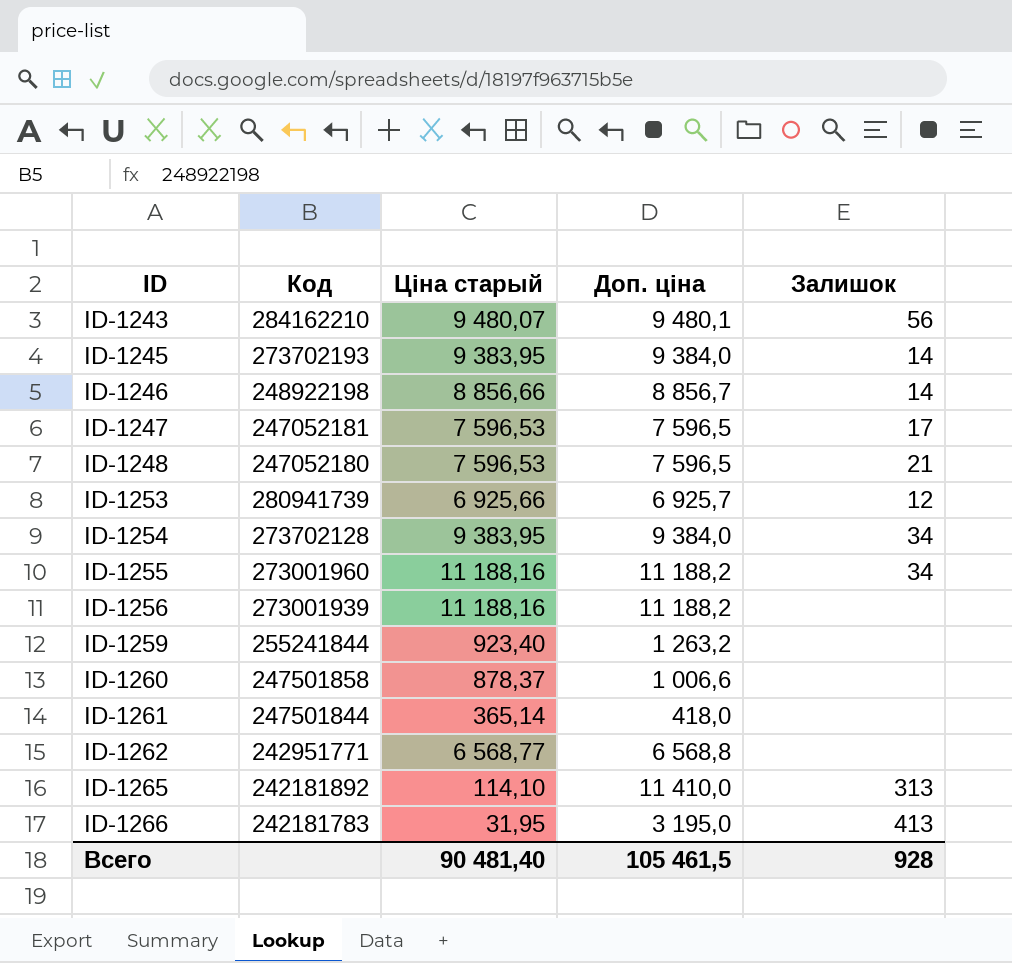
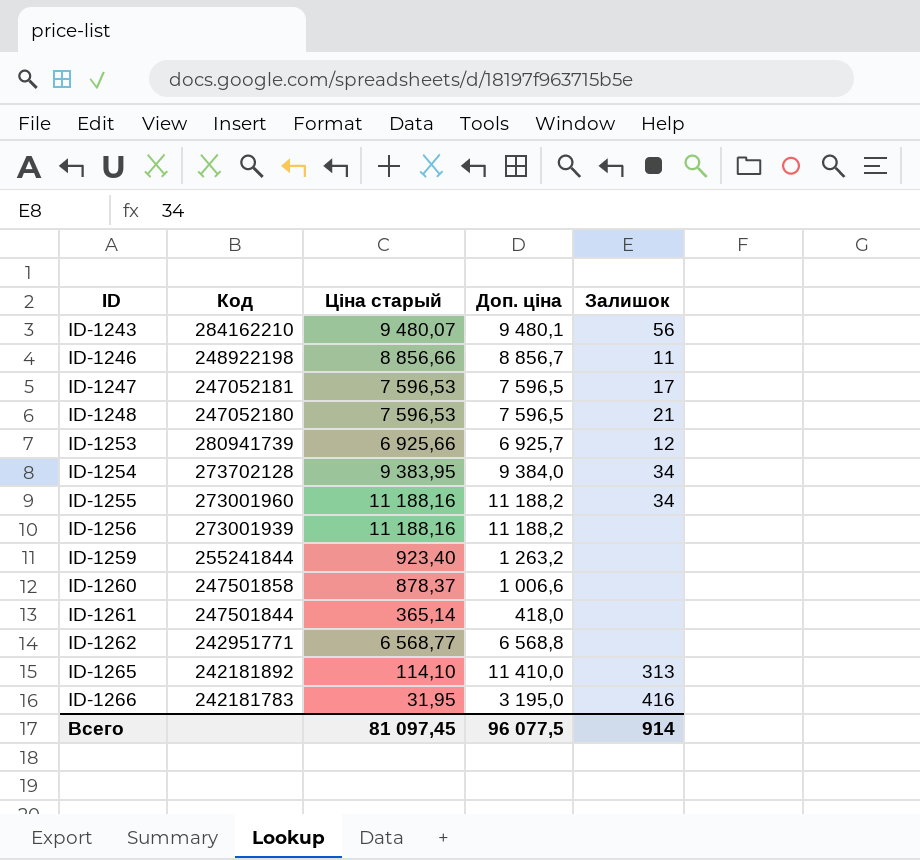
row ID-1245: 273702193 | 9 383,95 | 9 384,0 | 14 -> none
ID-1246 | Залишок: 14 -> 11
ID-1266 | Залишок: 413 -> 416
Всего | Ціна старый: 90 481,40 -> 81 097,45
Всего | Доп. ціна: 105 461,5 -> 96 077,5
Всего | Залишок: 928 -> 914

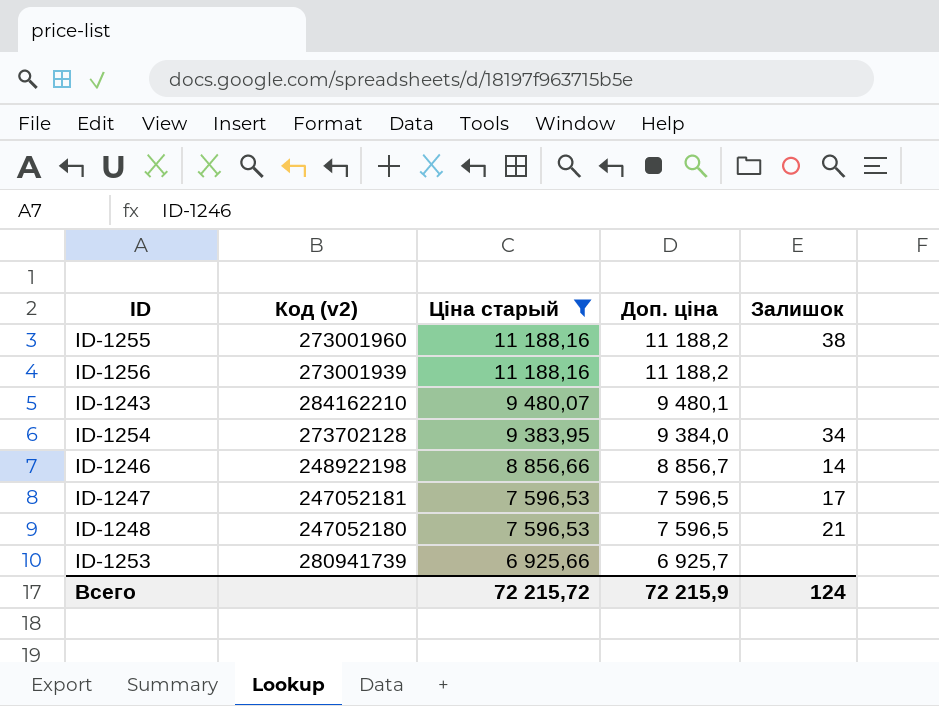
filter: none -> Ціна старый >= 6 925,66
row order: ID ascending -> Ціна старый descending
column name: Код -> Код (v2)
ID-1255 | Залишок: 34 -> 38
ID-1243 | Залишок: 56 -> none
ID-1246 | Залишок: 11 -> 14
ID-1253 | Залишок: 12 -> none
Всего | Ціна старый: 81 097,45 -> 72 215,72
Всего | Доп. ціна: 96 077,5 -> 72 215,9
Всего | Залишок: 914 -> 124

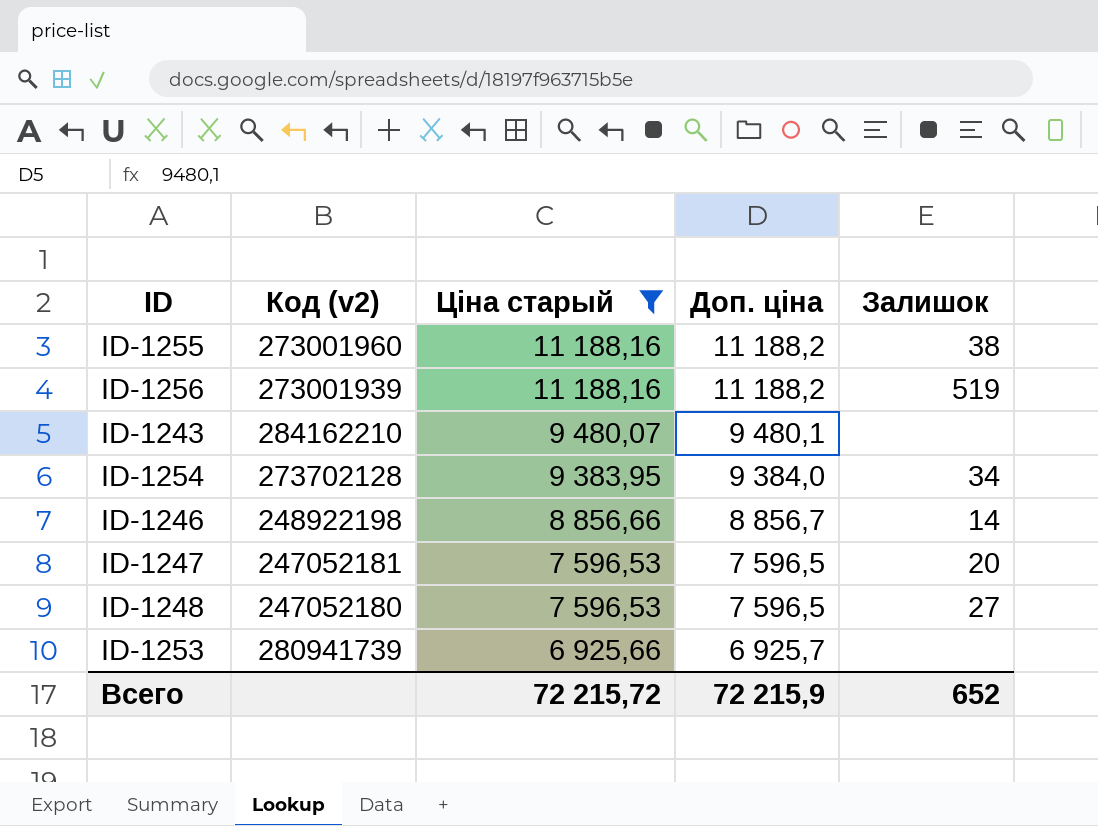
ID-1256 | Залишок: none -> 519
ID-1247 | Залишок: 17 -> 20
ID-1248 | Залишок: 21 -> 27
Всего | Залишок: 124 -> 652

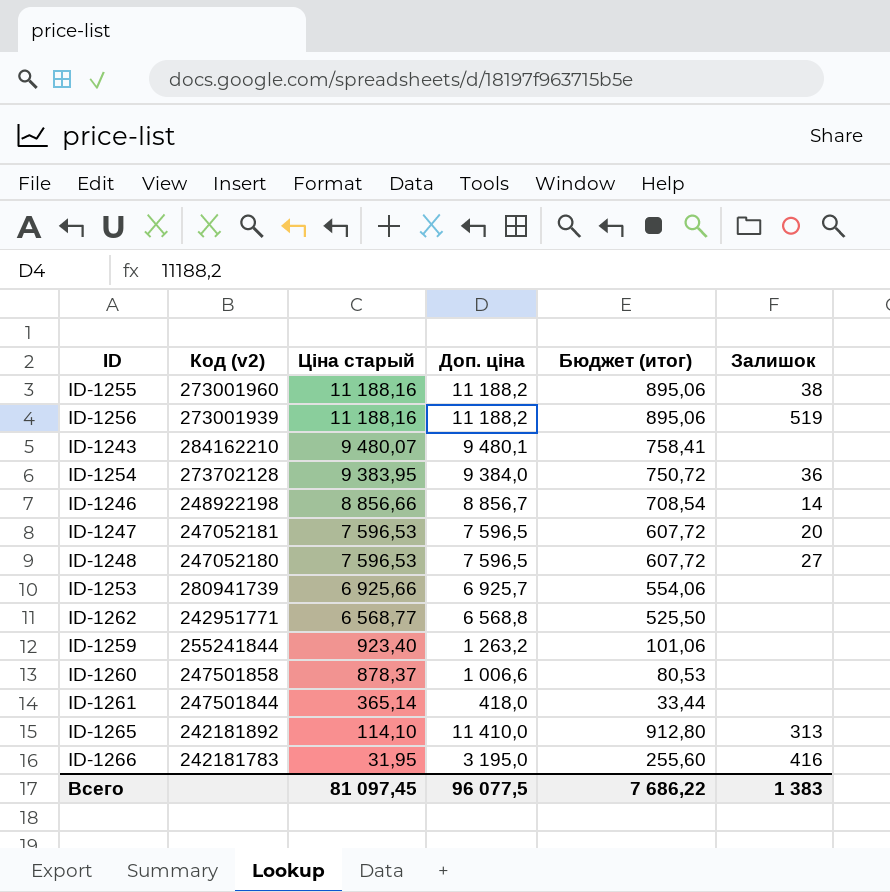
filter: Ціна старый >= 6 925,66 -> none
column Бюджет (итог) | formula: none -> [Доп. ціна] * 0,08
ID-1254 | Залишок: 34 -> 36
Всего | Ціна старый: 72 215,72 -> 81 097,45
Всего | Доп. ціна: 72 215,9 -> 96 077,5
Всего | Залишок: 652 -> 1 383

